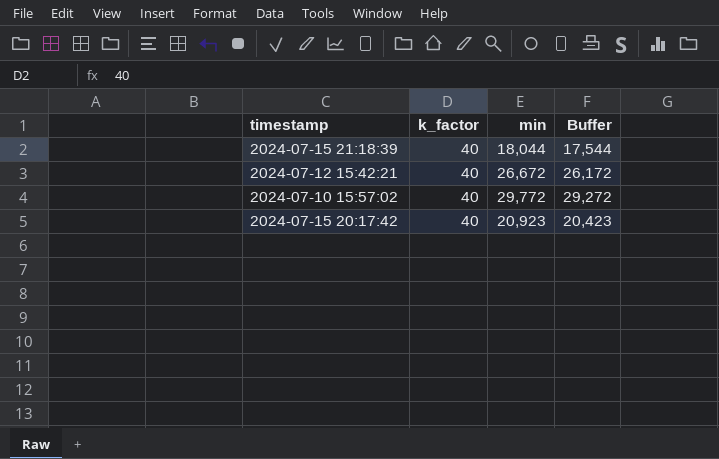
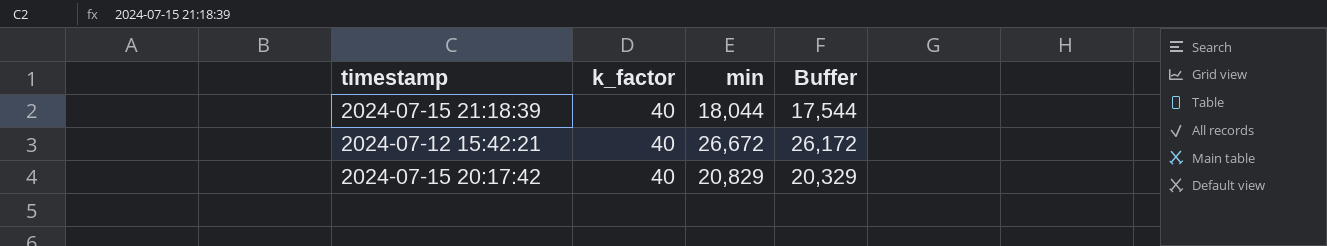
row 2024-07-10 15:57:02: 40 | 29,772 | 29,272 -> none
2024-07-15 20:17:42 | min: 20,923 -> 20,829
2024-07-15 20:17:42 | Buffer: 20,423 -> 20,329

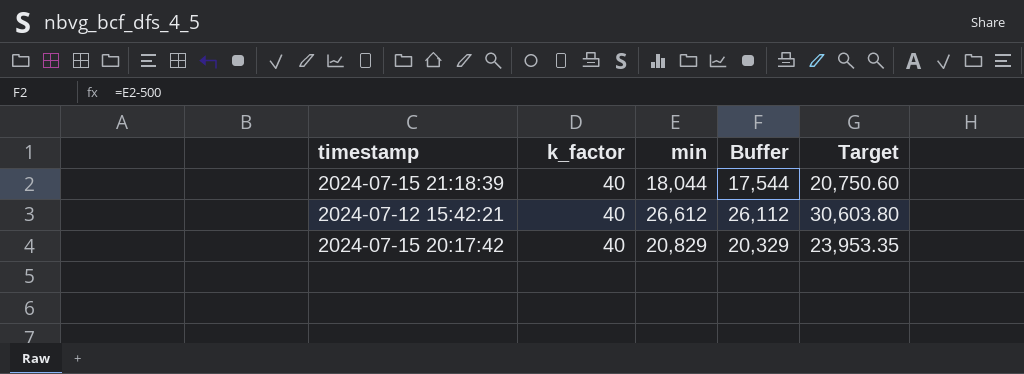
column Target | formula: none -> [min] * 1.15
2024-07-12 15:42:21 | min: 26,672 -> 26,612
2024-07-12 15:42:21 | Buffer: 26,172 -> 26,112

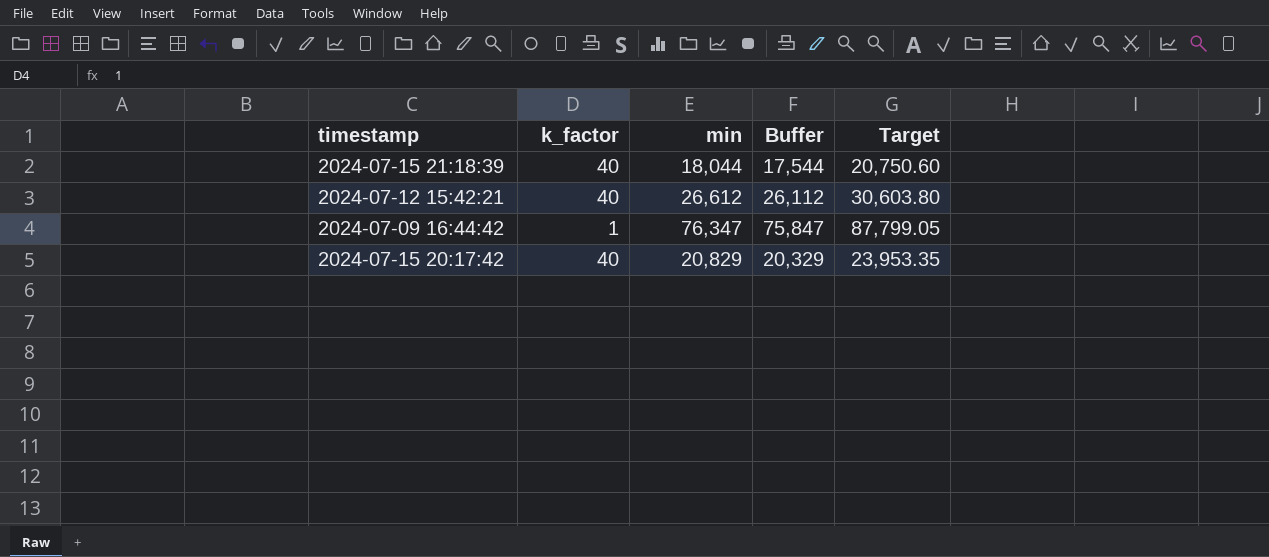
row 2024-07-09 16:44:42: none -> 1 | 76,347 | 75,847 | 87,799.05

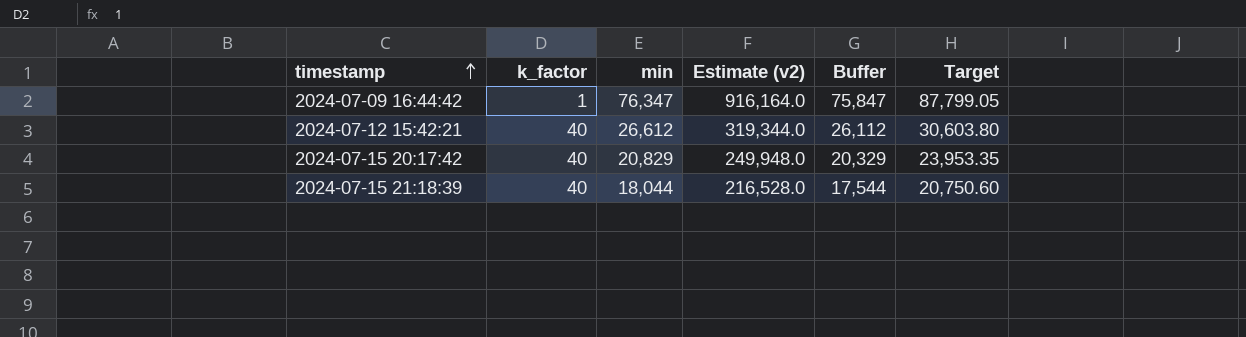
row order: none -> timestamp ascending
column Estimate (v2) | formula: none -> [min] * 12

